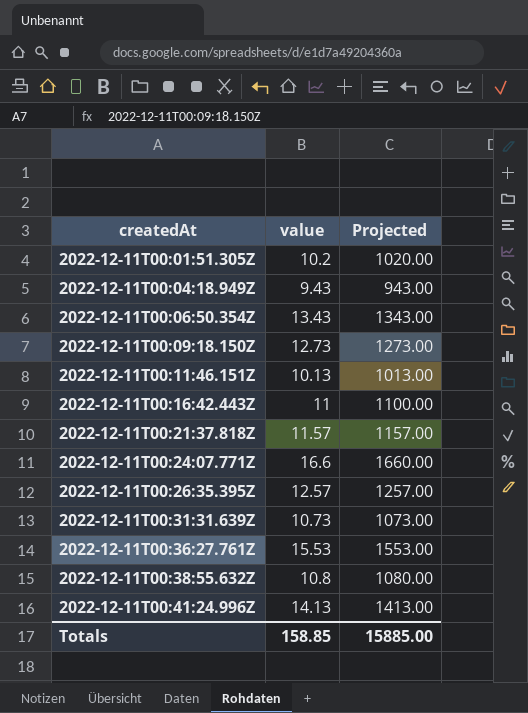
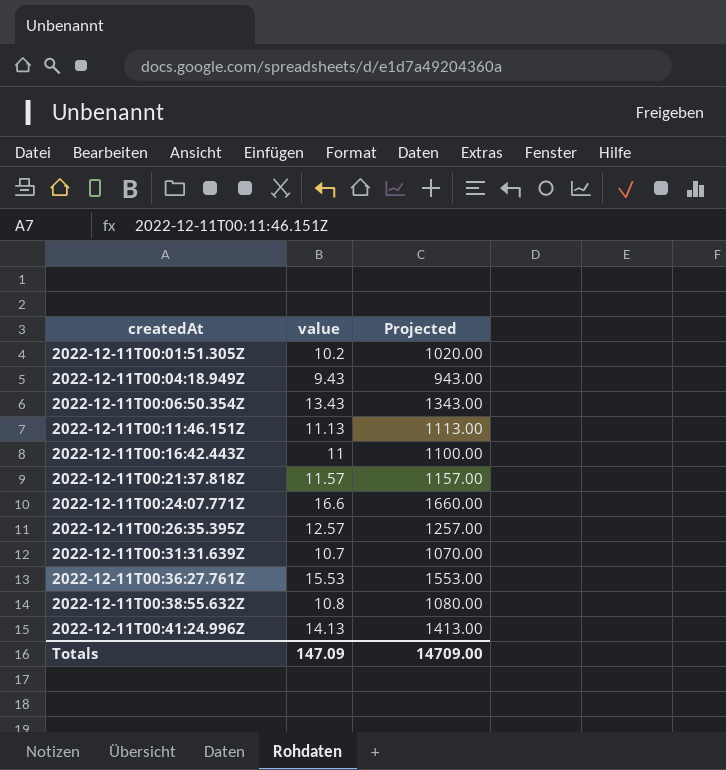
row 2022-12-11T00:09:18.150Z: 12.73 | 1273.00 -> none
2022-12-11T00:11:46.151Z | value: 10.13 -> 11.13
2022-12-11T00:11:46.151Z | Projected: 1013.00 -> 1113.00
2022-12-11T00:31:31.639Z | value: 10.73 -> 10.7
2022-12-11T00:31:31.639Z | Projected: 1073.00 -> 1070.00
Totals | value: 158.85 -> 147.09
Totals | Projected: 15885.00 -> 14709.00

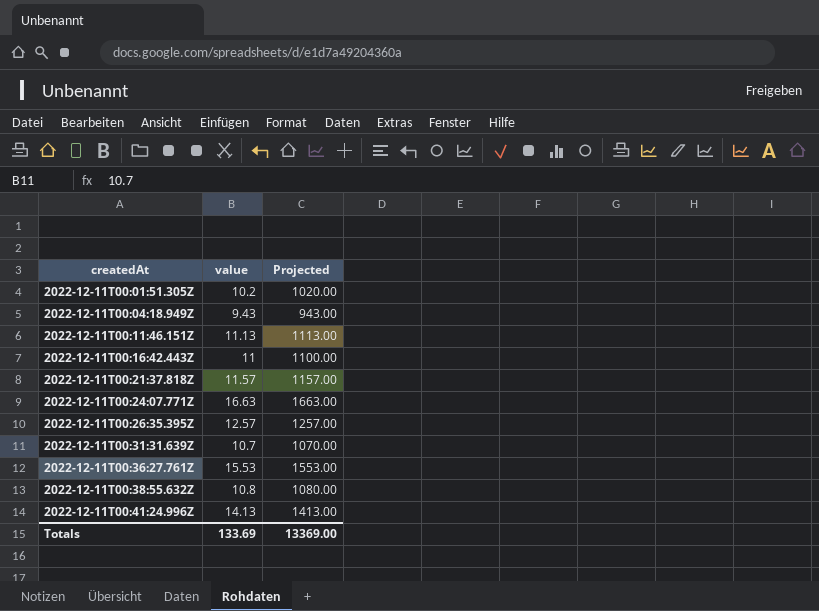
row 2022-12-11T00:06:50.354Z: 13.43 | 1343.00 -> none
2022-12-11T00:24:07.771Z | value: 16.6 -> 16.63
2022-12-11T00:24:07.771Z | Projected: 1660.00 -> 1663.00
Totals | value: 147.09 -> 133.69
Totals | Projected: 14709.00 -> 13369.00

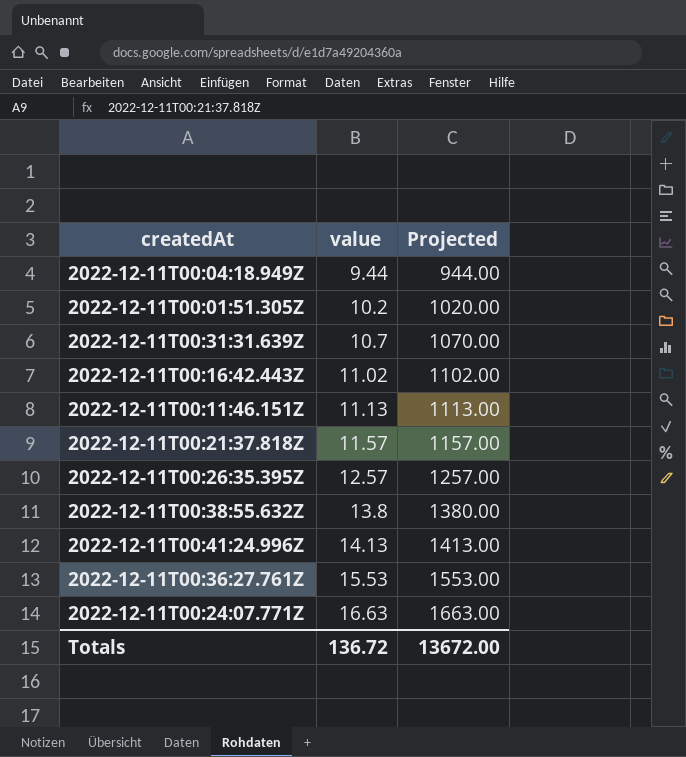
row order: createdAt ascending -> value ascending
2022-12-11T00:04:18.949Z | value: 9.43 -> 9.44
2022-12-11T00:04:18.949Z | Projected: 943.00 -> 944.00
2022-12-11T00:16:42.443Z | value: 11 -> 11.02
2022-12-11T00:16:42.443Z | Projected: 1100.00 -> 1102.00
2022-12-11T00:38:55.632Z | value: 10.8 -> 13.8
2022-12-11T00:38:55.632Z | Projected: 1080.00 -> 1380.00
Totals | value: 133.69 -> 136.72
Totals | Projected: 13369.00 -> 13672.00

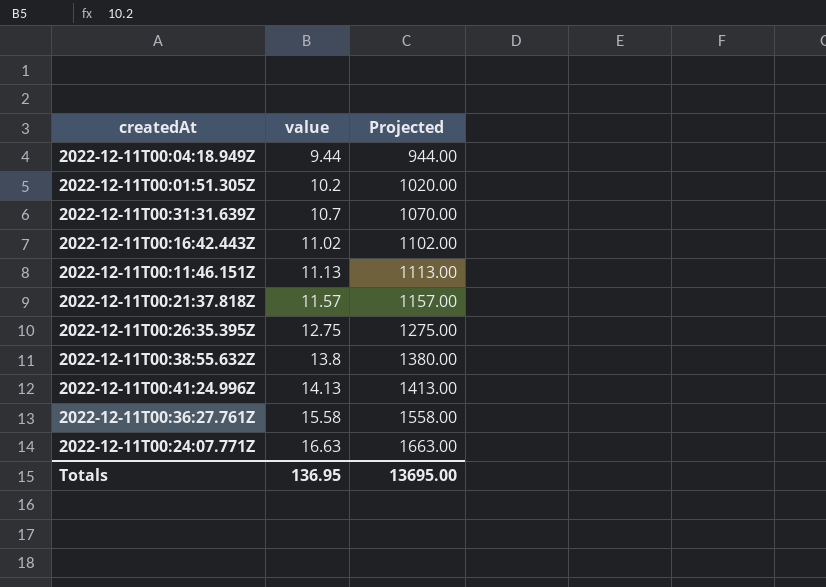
2022-12-11T00:26:35.395Z | value: 12.57 -> 12.75
2022-12-11T00:26:35.395Z | Projected: 1257.00 -> 1275.00
2022-12-11T00:36:27.761Z | value: 15.53 -> 15.58
2022-12-11T00:36:27.761Z | Projected: 1553.00 -> 1558.00
Totals | value: 136.72 -> 136.95
Totals | Projected: 13672.00 -> 13695.00

